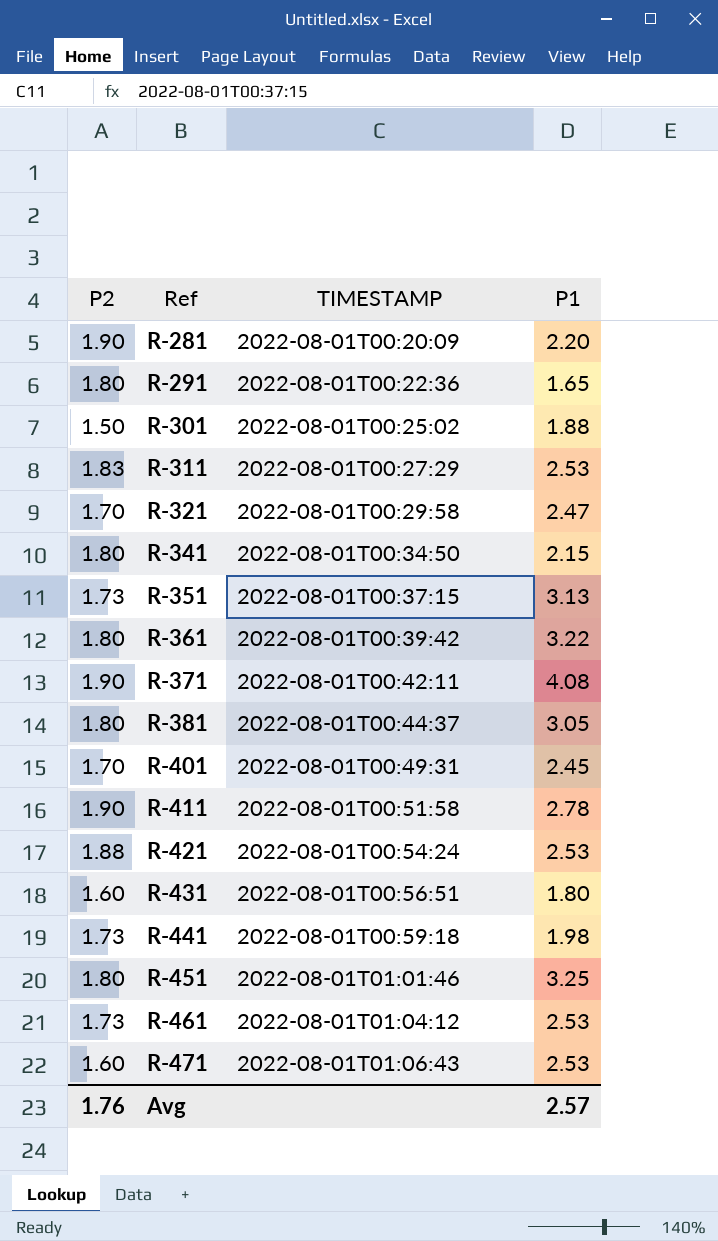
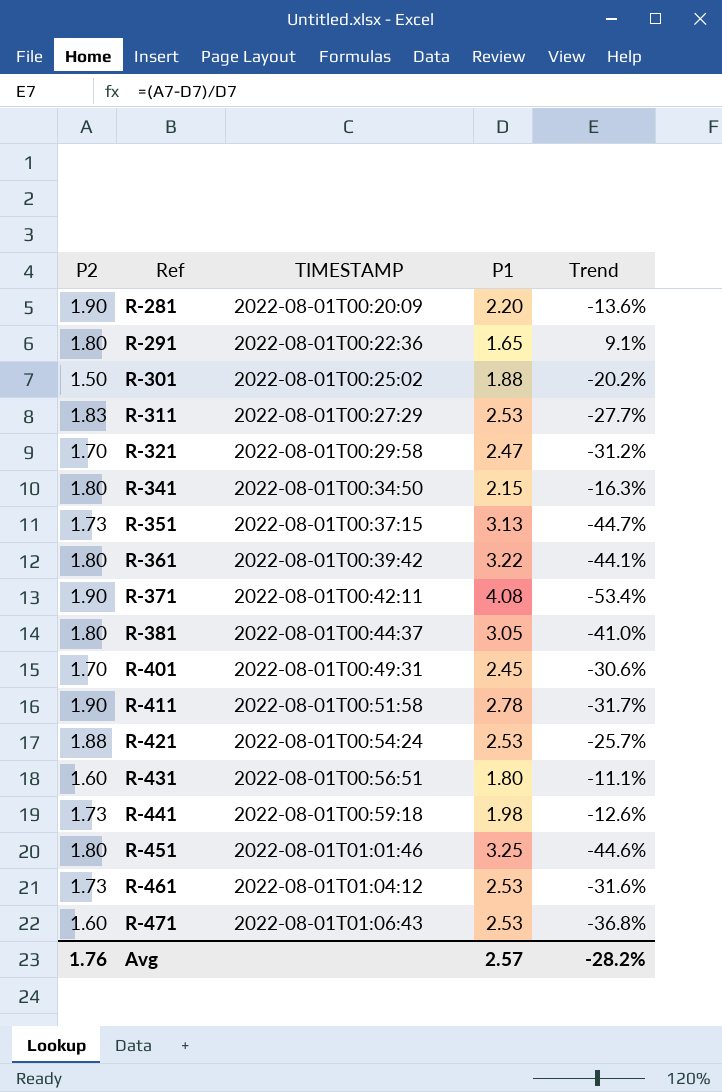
column Trend | formula: none -> ([P2] - [P1]) / [P1]

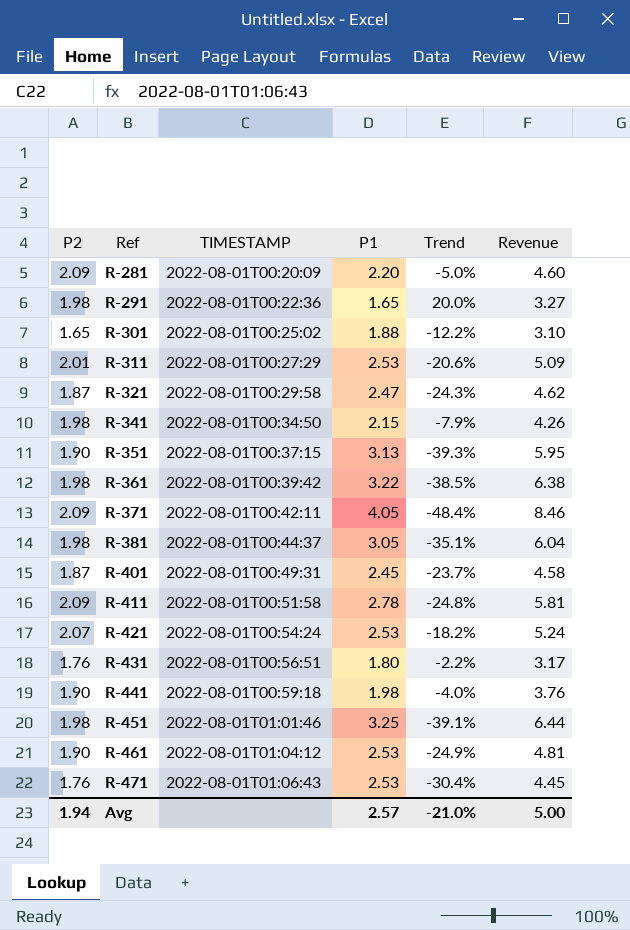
column Revenue | formula: none -> [P2] * [P1]
R-281 | P2: 1.90 -> 2.09
R-281 | Trend: -13.6% -> -5.0%
R-291 | P2: 1.80 -> 1.98
R-291 | Trend: 9.1% -> 20.0%
R-301 | P2: 1.50 -> 1.65
R-301 | Trend: -20.2% -> -12.2%
R-311 | P2: 1.83 -> 2.01
R-311 | Trend: -27.7% -> -20.6%
R-321 | P2: 1.70 -> 1.87
R-321 | Trend: -31.2% -> -24.3%
R-341 | P2: 1.80 -> 1.98
R-341 | Trend: -16.3% -> -7.9%
R-351 | P2: 1.73 -> 1.90
R-351 | Trend: -44.7% -> -39.3%
R-361 | P2: 1.80 -> 1.98
R-361 | Trend: -44.1% -> -38.5%
R-371 | P2: 1.90 -> 2.09
R-371 | P1: 4.08 -> 4.05
R-371 | Trend: -53.4% -> -48.4%
R-381 | P2: 1.80 -> 1.98
R-381 | Trend: -41.0% -> -35.1%
R-401 | P2: 1.70 -> 1.87
R-401 | Trend: -30.6% -> -23.7%
R-411 | P2: 1.90 -> 2.09
R-411 | Trend: -31.7% -> -24.8%
R-421 | P2: 1.88 -> 2.07
R-421 | Trend: -25.7% -> -18.2%
R-431 | P2: 1.60 -> 1.76
R-431 | Trend: -11.1% -> -2.2%
R-441 | P2: 1.73 -> 1.90
R-441 | Trend: -12.6% -> -4.0%
R-451 | P2: 1.80 -> 1.98
R-451 | Trend: -44.6% -> -39.1%
R-461 | P2: 1.73 -> 1.90
R-461 | Trend: -31.6% -> -24.9%
R-471 | P2: 1.60 -> 1.76
R-471 | Trend: -36.8% -> -30.4%
Avg | P2: 1.76 -> 1.94
Avg | Trend: -28.2% -> -21.0%

